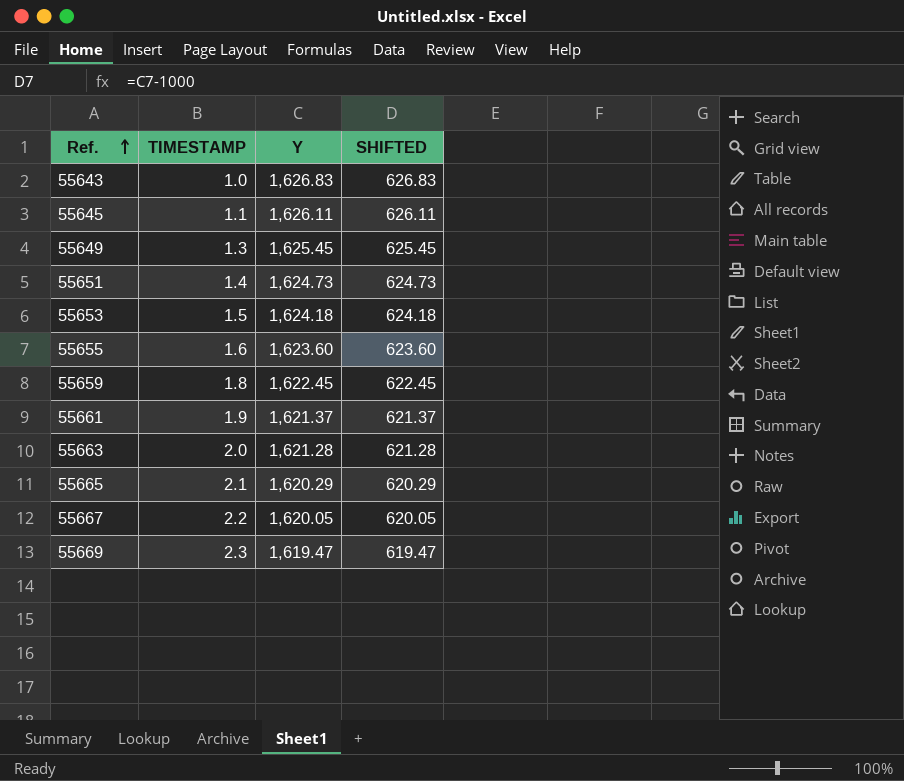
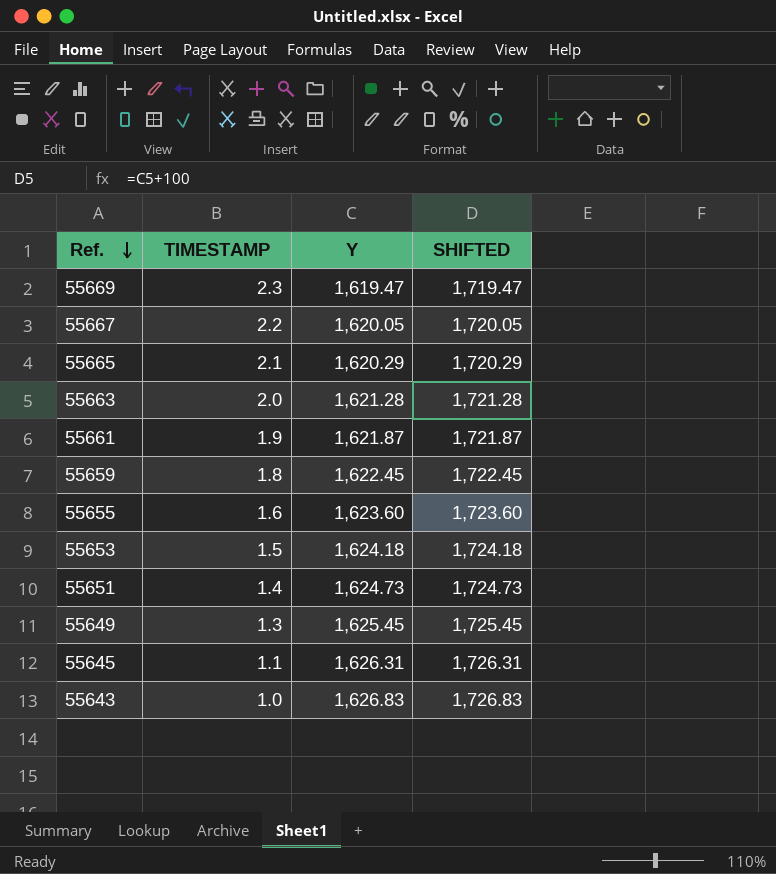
row order: Ref. ascending -> Ref. descending
column SHIFTED | formula: [Y] - 1000 -> [Y] + 100
55661 | Y: 1,621.37 -> 1,621.87
55645 | Y: 1,626.11 -> 1,626.31

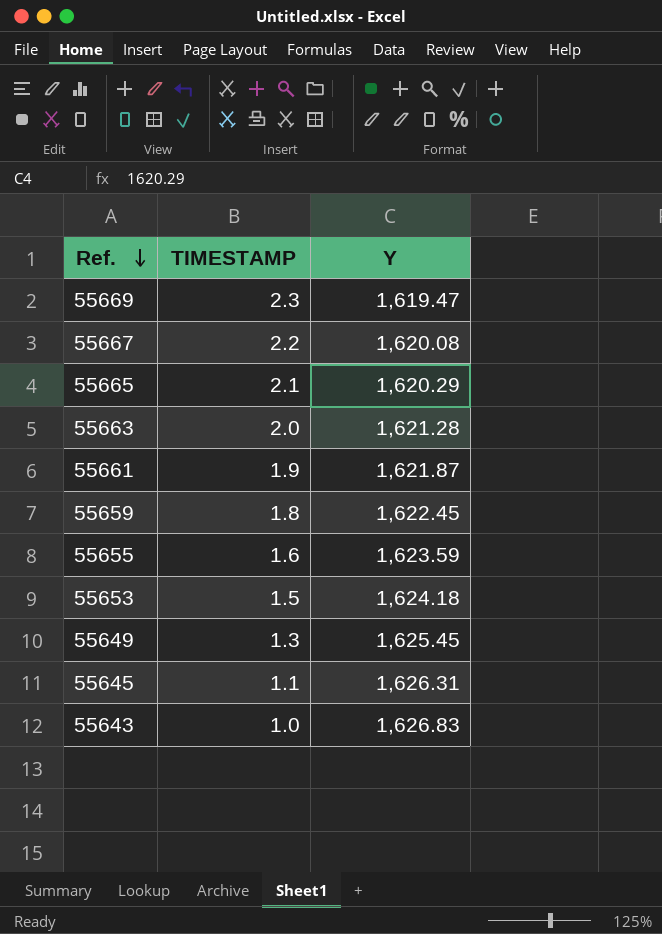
column SHIFTED | formula: [Y] + 100 -> none
row 55651: 1.4 | 1,624.73 | 1,724.73 -> none
55667 | Y: 1,620.05 -> 1,620.08
55655 | Y: 1,623.60 -> 1,623.59

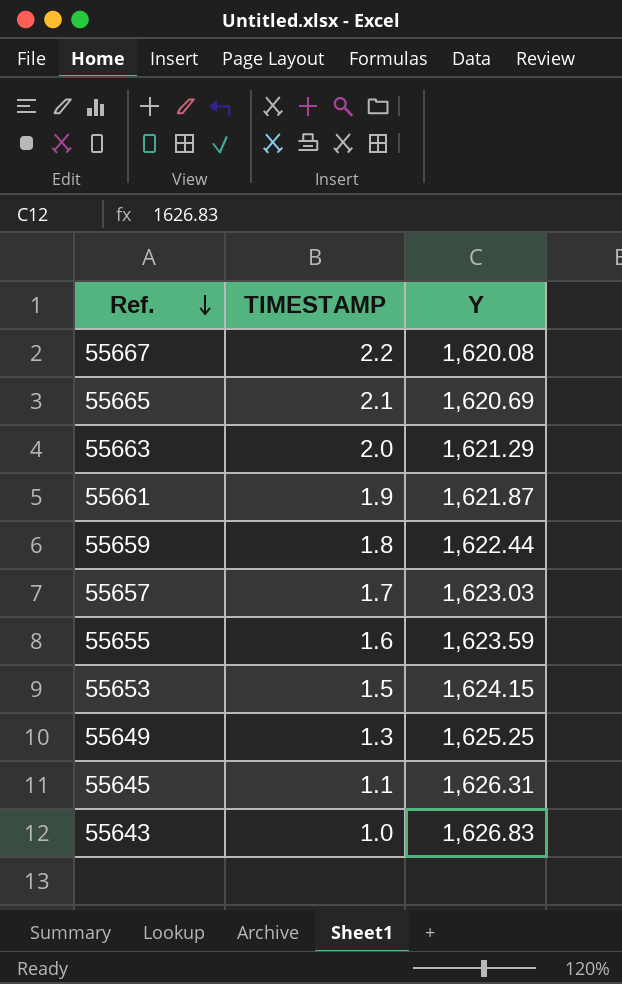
row 55669: 2.3 | 1,619.47 -> none
55665 | Y: 1,620.29 -> 1,620.69
55663 | Y: 1,621.28 -> 1,621.29
55659 | Y: 1,622.45 -> 1,622.44
row 55657: none -> 1.7 | 1,623.03
55653 | Y: 1,624.18 -> 1,624.15
55649 | Y: 1,625.45 -> 1,625.25

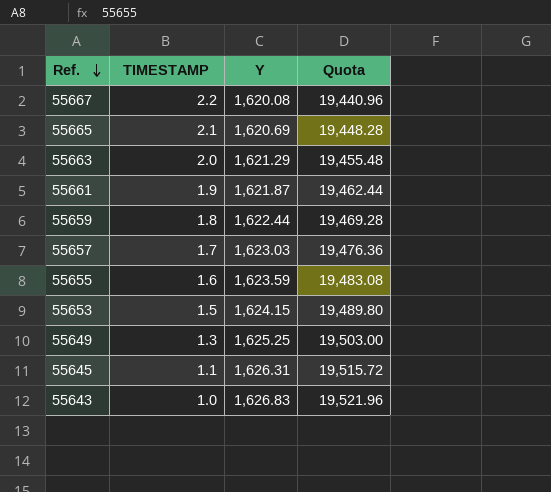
column Quota | formula: none -> [Y] * 12

